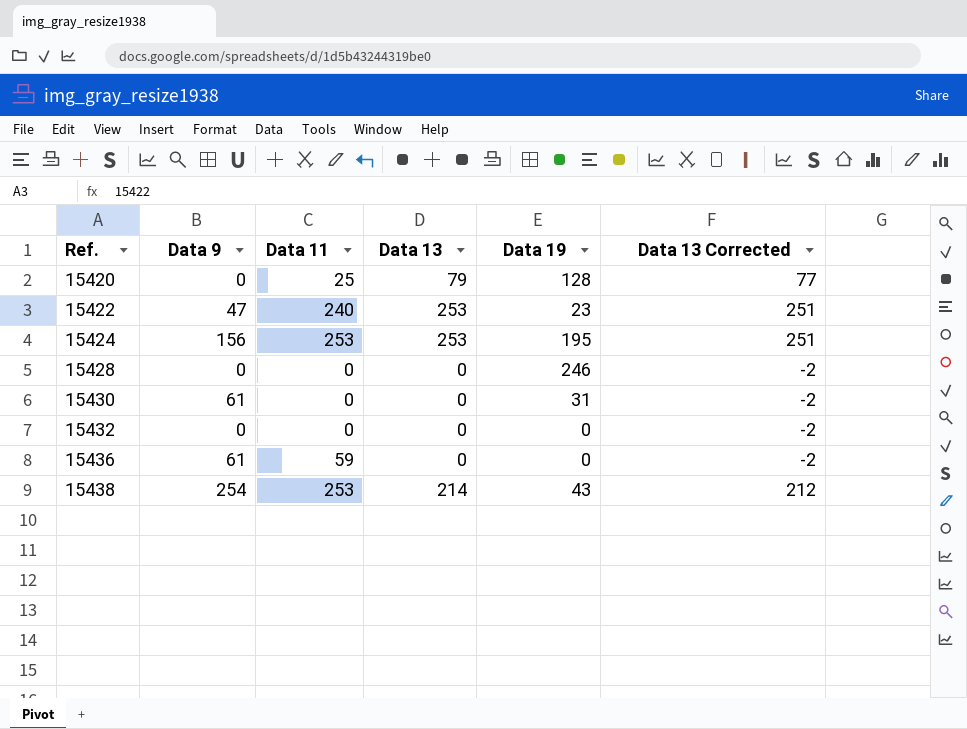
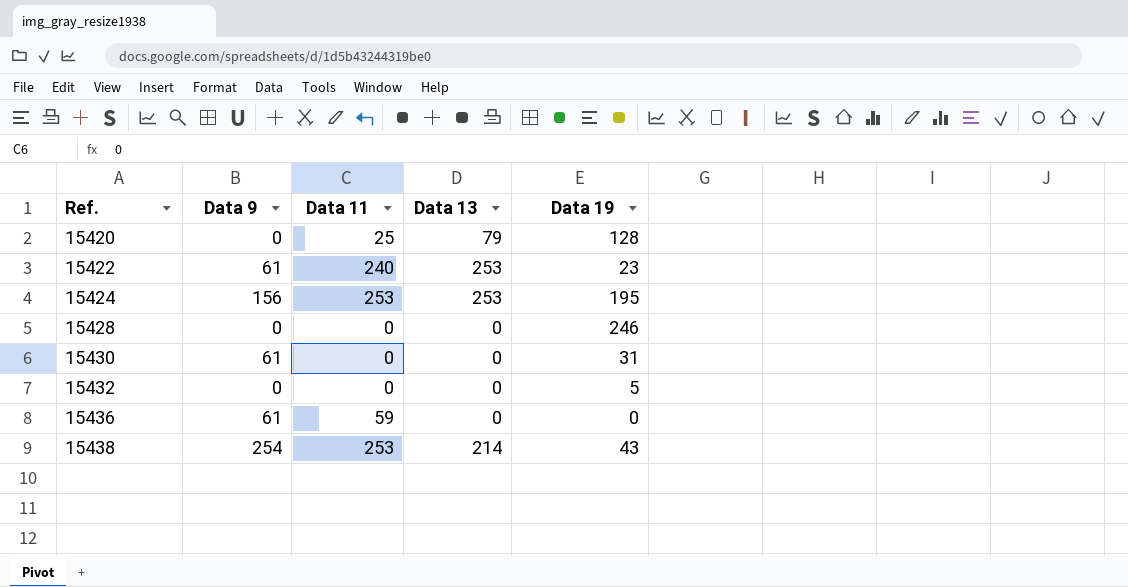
column Data 13 Corrected | formula: [Data 13] - 2 -> none
15422 | Data 9: 47 -> 61
15432 | Data 19: 0 -> 5

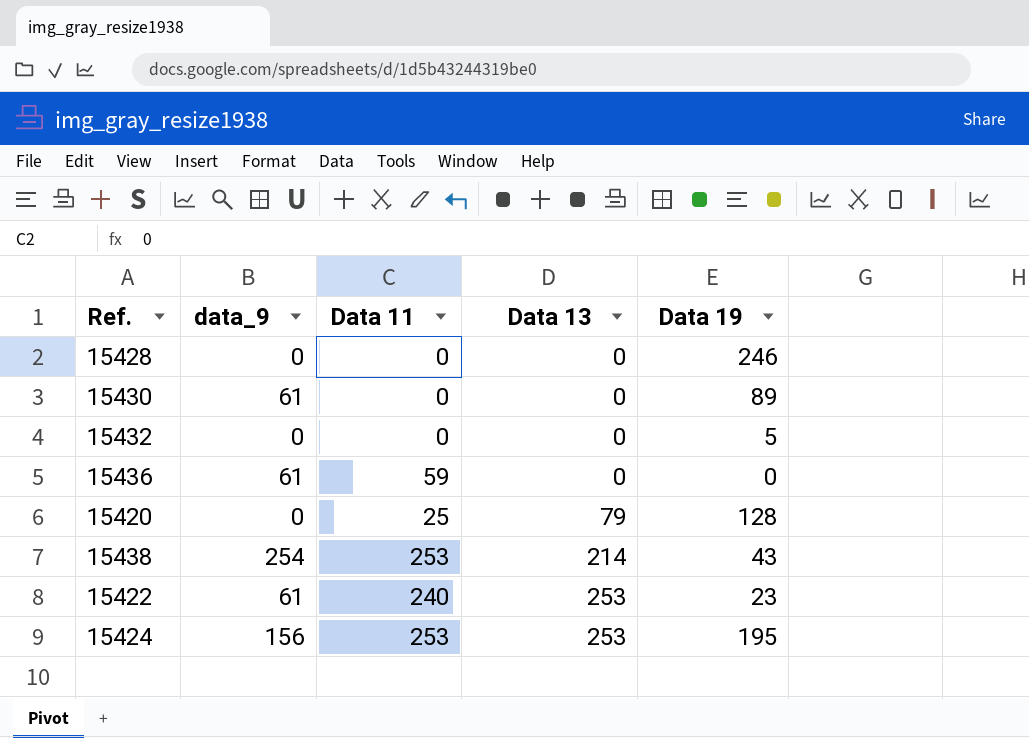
row order: Ref. ascending -> Data 13 ascending
column name: Data 9 -> data_9
15430 | Data 19: 31 -> 89

